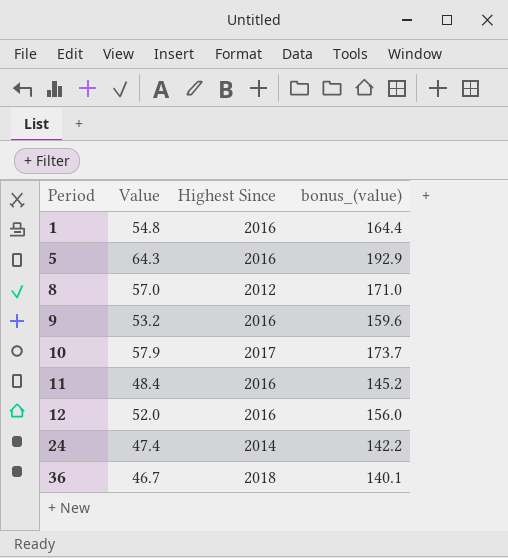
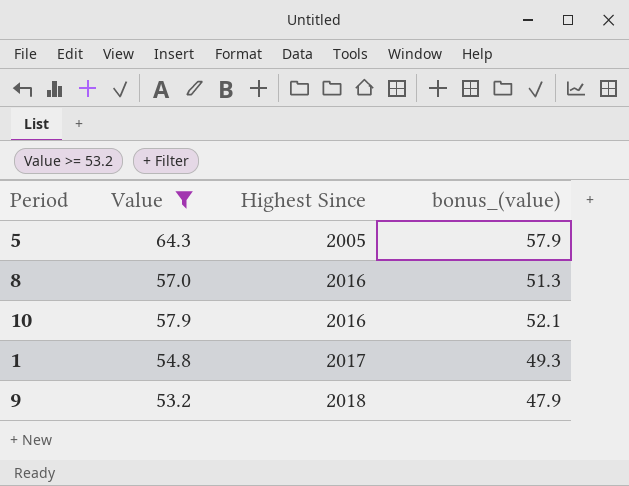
filter: none -> Value >= 53.2
row order: Period ascending -> Highest Since ascending
column bonus_(value) | formula: [Value] * 3 -> [Value] * 0.9
5 | Highest Since: 2016 -> 2005
8 | Highest Since: 2012 -> 2016
10 | Highest Since: 2017 -> 2016
1 | Highest Since: 2016 -> 2017
9 | Highest Since: 2016 -> 2018

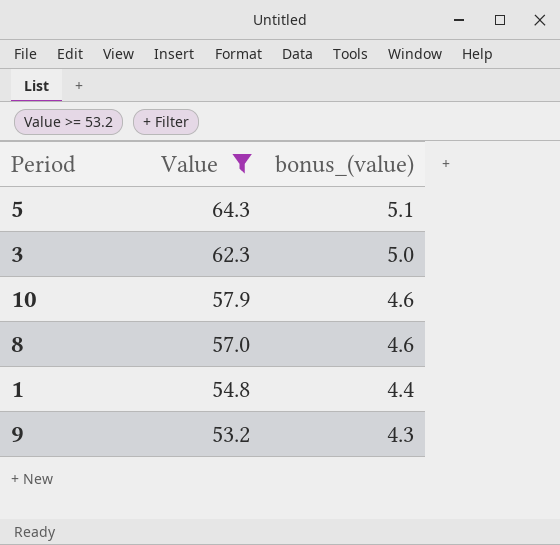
row order: Highest Since ascending -> Value descending
column Highest Since | position: 3 -> none
column bonus_(value) | formula: [Value] * 0.9 -> [Value] * 0.08
row 3: none -> 62.3 | 5.0

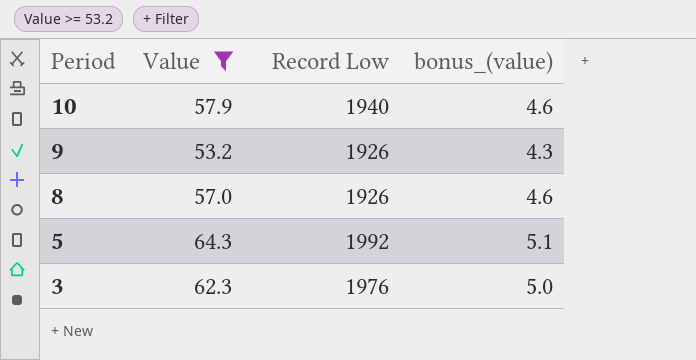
row order: Value descending -> Period descending
column Record Low | position: none -> 3
row 1: 54.8 | 4.4 -> none

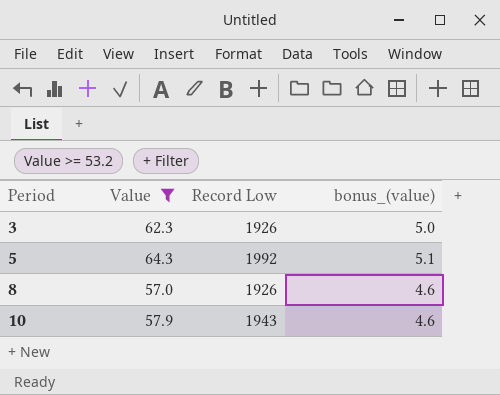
row order: Period descending -> Period ascending
row 9: 53.2 | 1926 | 4.3 -> none
3 | Record Low: 1976 -> 1926
10 | Record Low: 1940 -> 1943

